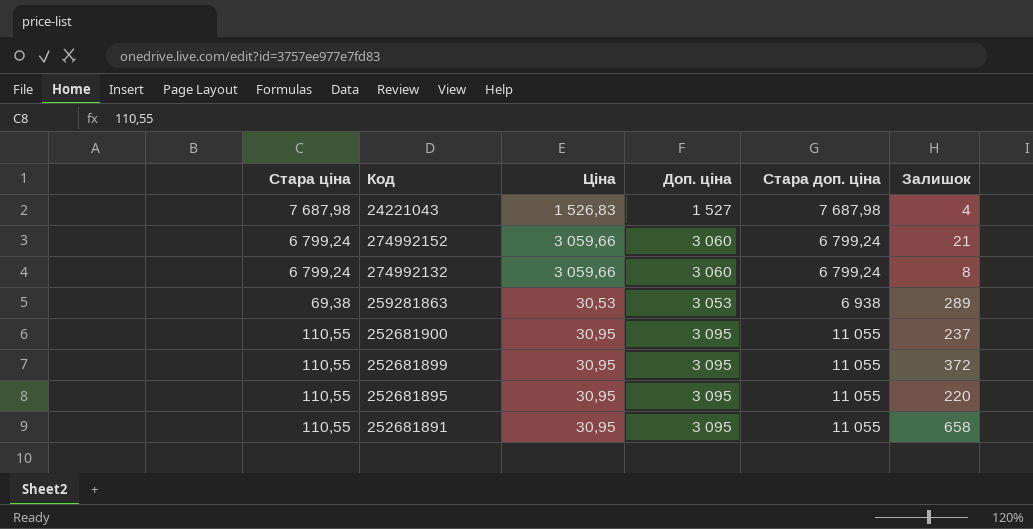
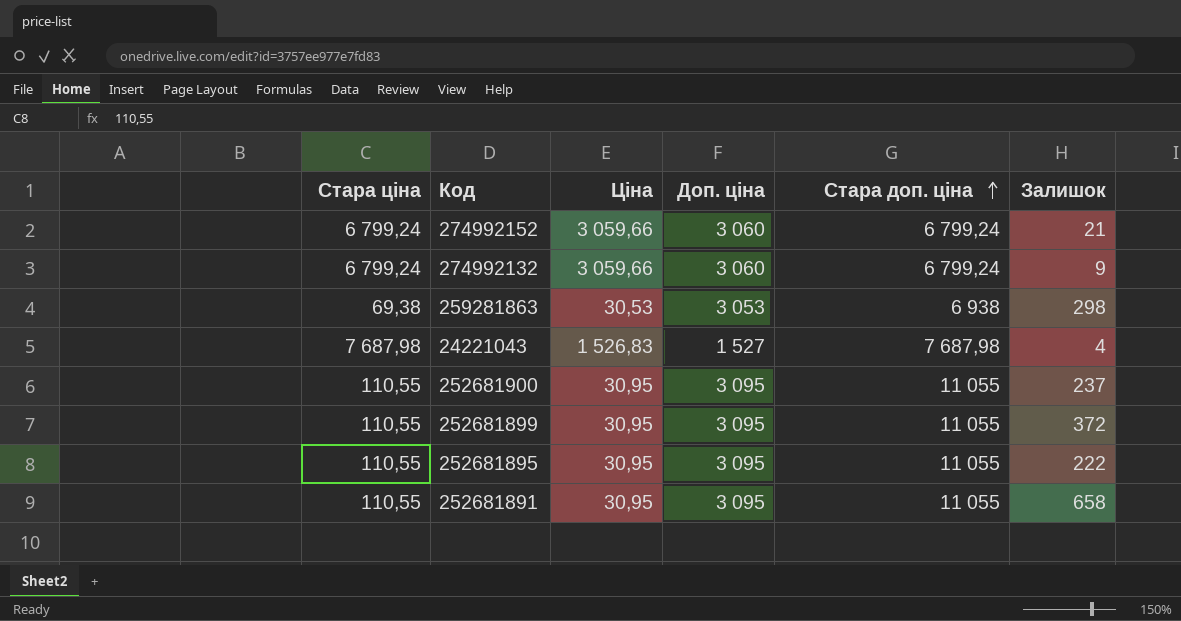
row order: none -> Стара доп. ціна ascending
274992132 | Залишок: 8 -> 9
259281863 | Залишок: 289 -> 298
252681895 | Залишок: 220 -> 222

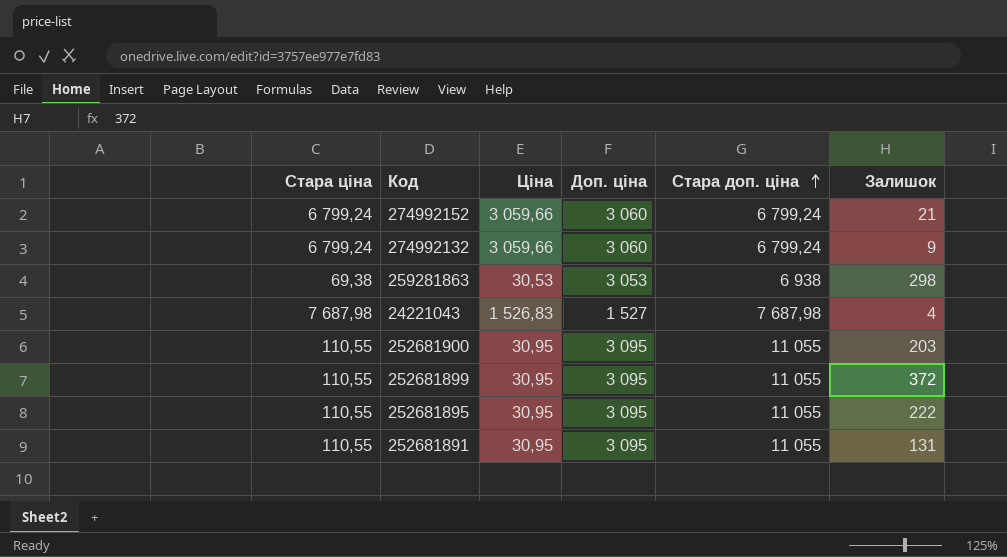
252681900 | Залишок: 237 -> 203
252681891 | Залишок: 658 -> 131

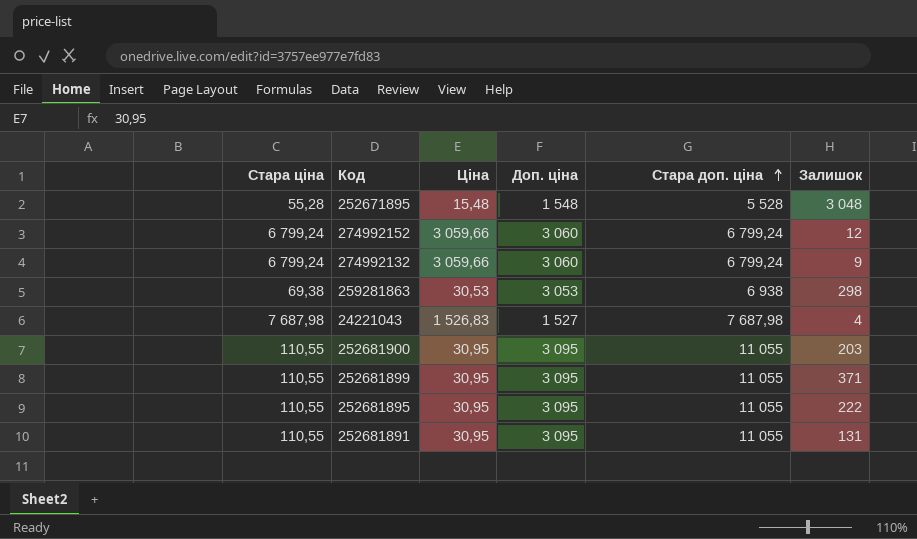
row 252671895: none -> 55,28 | 15,48 | 1 548 | 5 528 | 3 048
274992152 | Залишок: 21 -> 12
252681899 | Залишок: 372 -> 371

